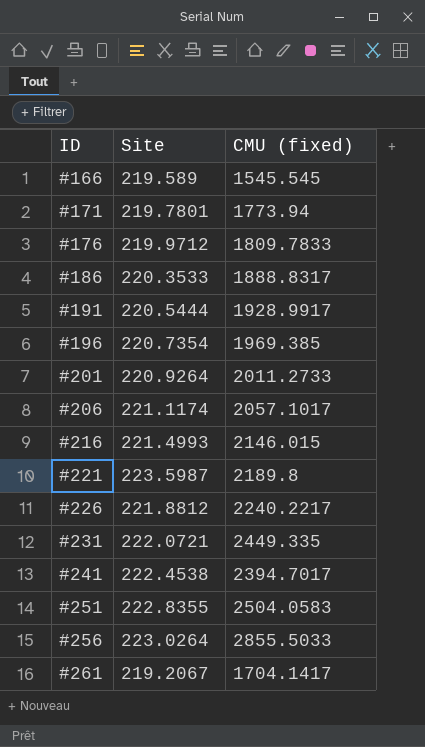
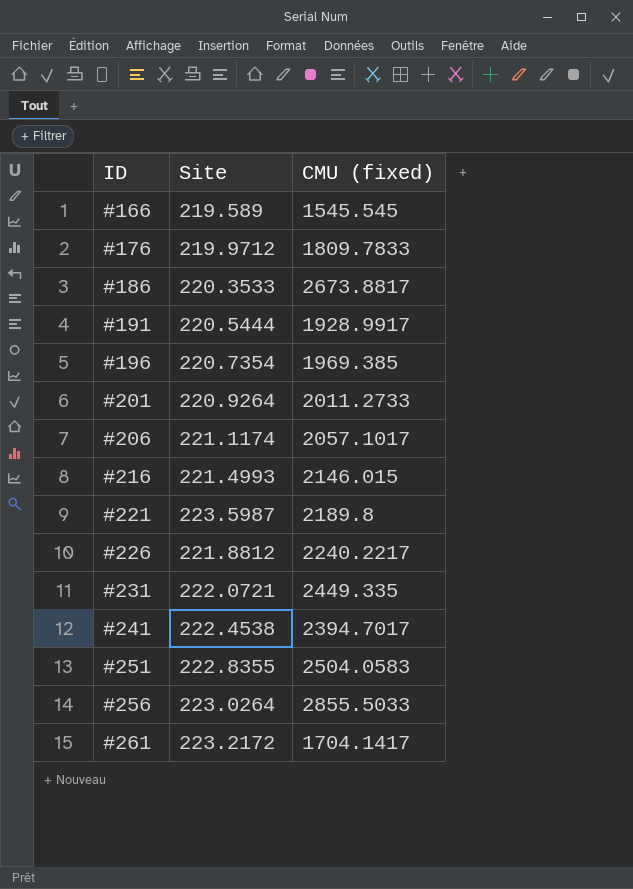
row #171: 219.7801 | 1773.94 -> none
#186 | CMU (fixed): 1888.8317 -> 2673.8817
#261 | Site: 219.2067 -> 223.2172

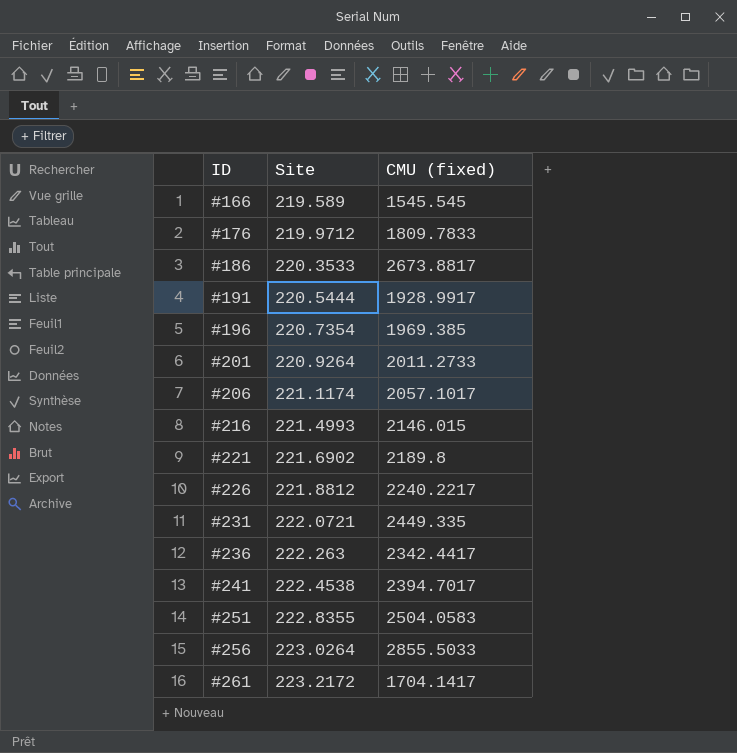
#221 | Site: 223.5987 -> 221.6902
row #236: none -> 222.263 | 2342.4417

